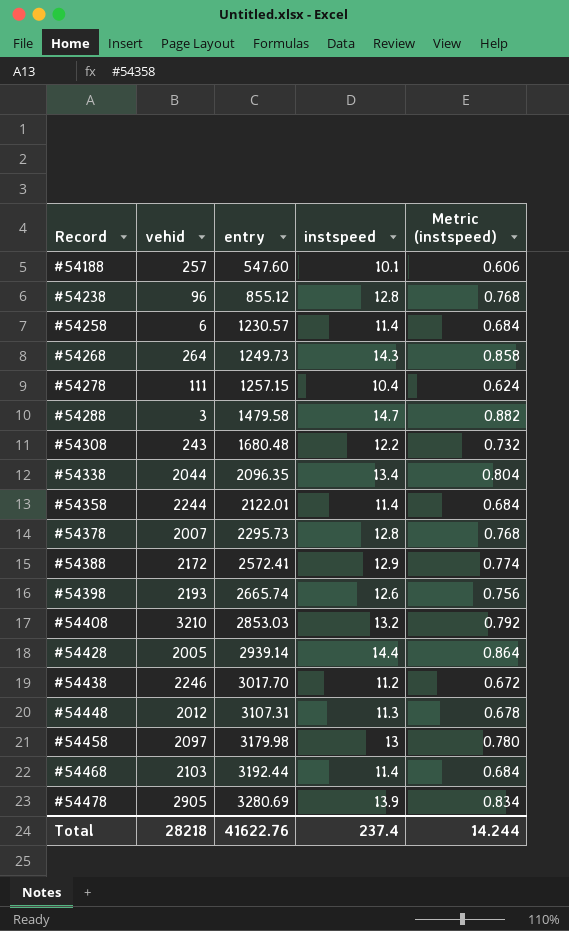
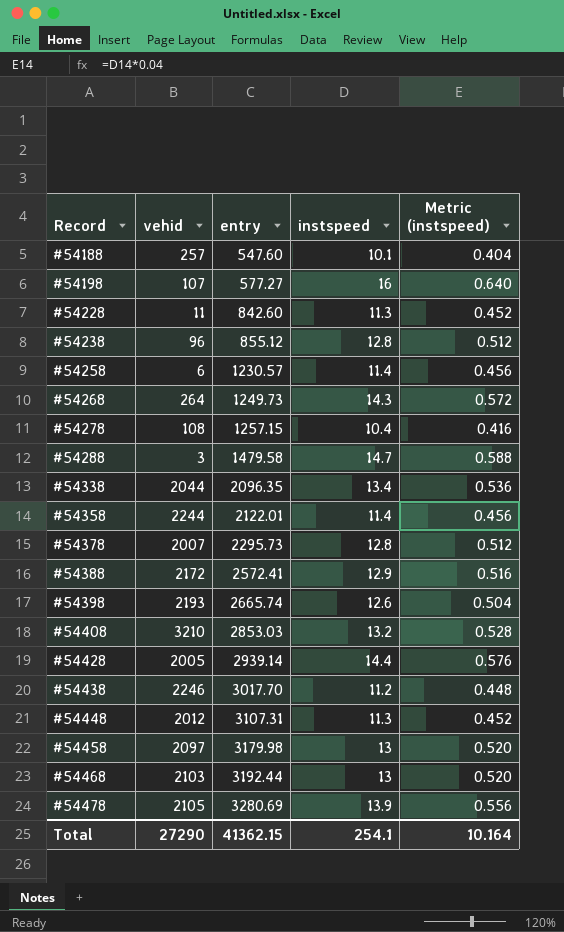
column Metric (instspeed) | formula: [instspeed] * 0.06 -> [instspeed] * 0.04
row #54308: 243 | 1680.48 | 12.2 | 0.732 -> none
row #54198: none -> 107 | 577.27 | 16 | 0.640
row #54228: none -> 11 | 842.60 | 11.3 | 0.452
#54278 | vehid: 111 -> 108
#54468 | instspeed: 11.4 -> 13
#54478 | vehid: 2905 -> 2105
Total | vehid: 28218 -> 27290
Total | entry: 41622.76 -> 41362.15
Total | instspeed: 237.4 -> 254.1
Total | Metric (instspeed): 14.244 -> 10.164

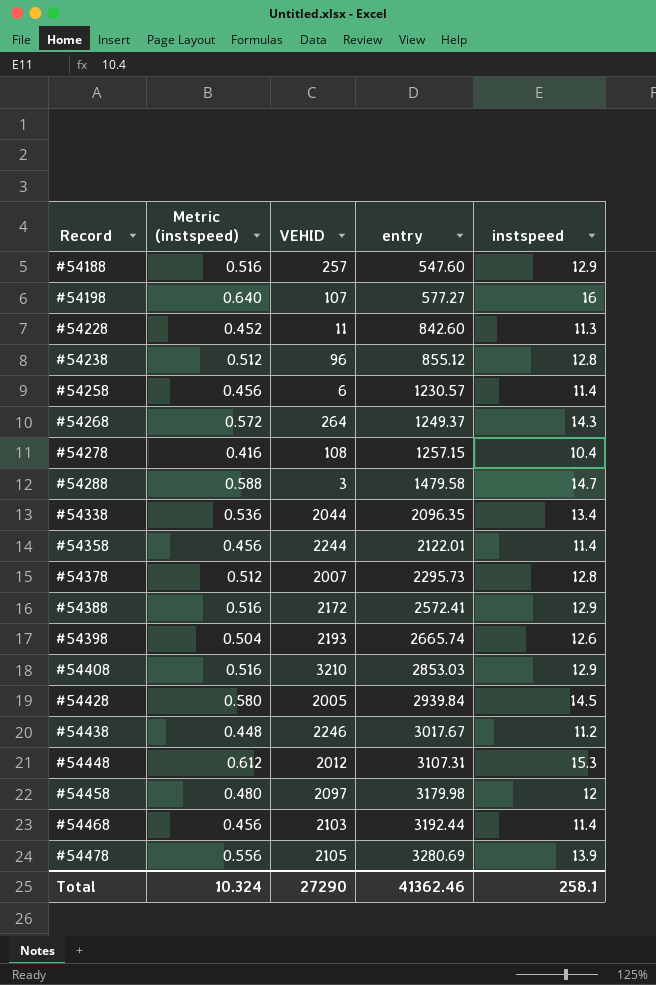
column Metric (instspeed) | position: 5 -> 2
column name: vehid -> VEHID
#54188 | Metric (instspeed): 0.404 -> 0.516
#54188 | instspeed: 10.1 -> 12.9
#54268 | entry: 1249.73 -> 1249.37
#54408 | Metric (instspeed): 0.528 -> 0.516
#54408 | instspeed: 13.2 -> 12.9
#54428 | Metric (instspeed): 0.576 -> 0.580
#54428 | entry: 2939.14 -> 2939.84
#54428 | instspeed: 14.4 -> 14.5
#54438 | entry: 3017.70 -> 3017.67
#54448 | Metric (instspeed): 0.452 -> 0.612
#54448 | instspeed: 11.3 -> 15.3
#54458 | Metric (instspeed): 0.520 -> 0.480
#54458 | instspeed: 13 -> 12
#54468 | Metric (instspeed): 0.520 -> 0.456
#54468 | instspeed: 13 -> 11.4
Total | Metric (instspeed): 10.164 -> 10.324
Total | entry: 41362.15 -> 41362.46
Total | instspeed: 254.1 -> 258.1

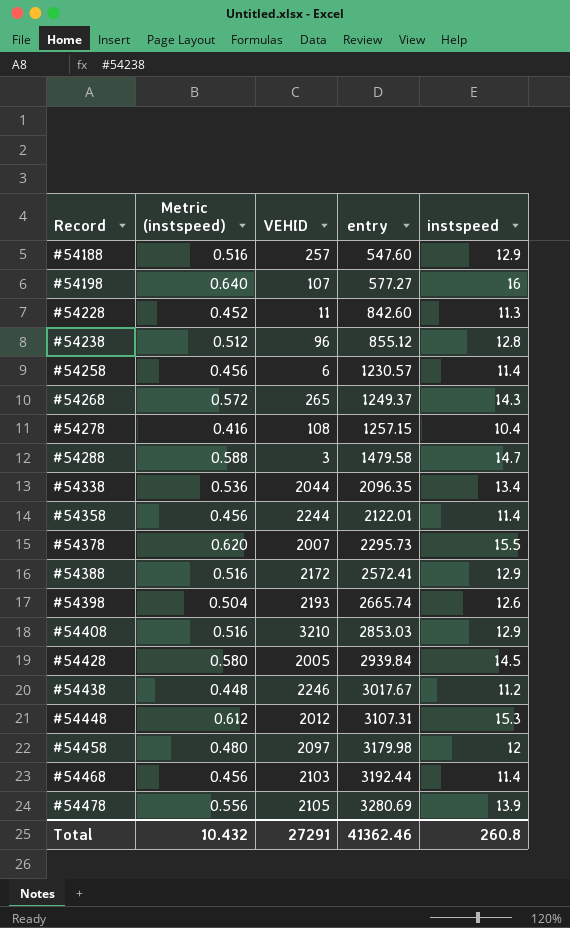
#54268 | VEHID: 264 -> 265
#54378 | Metric (instspeed): 0.512 -> 0.620
#54378 | instspeed: 12.8 -> 15.5
Total | Metric (instspeed): 10.324 -> 10.432
Total | VEHID: 27290 -> 27291
Total | instspeed: 258.1 -> 260.8

